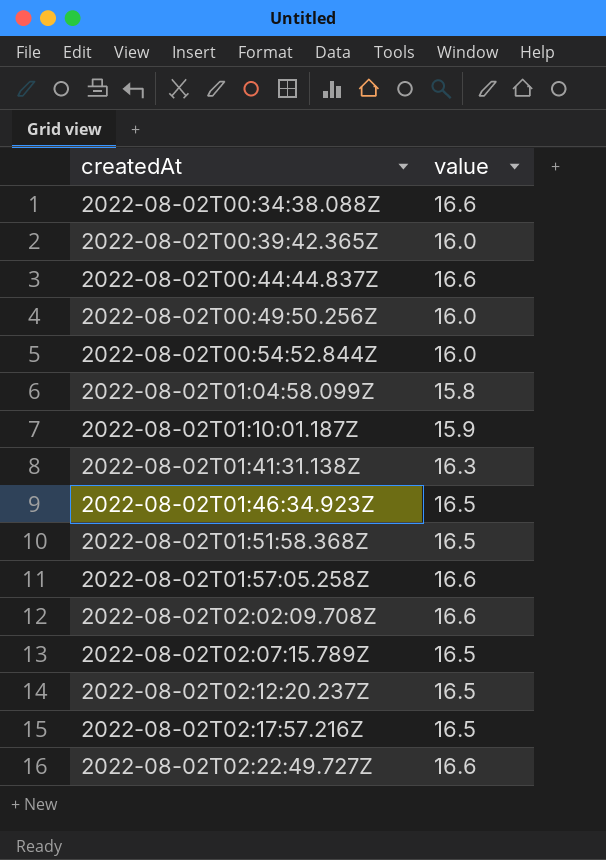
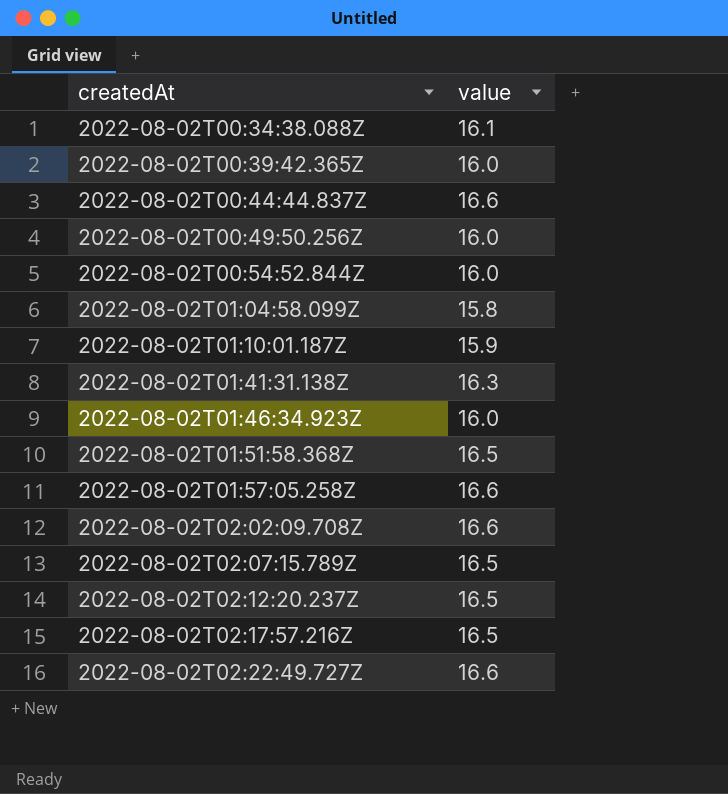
2022-08-02T00:34:38.088Z | value: 16.6 -> 16.1
2022-08-02T01:46:34.923Z | value: 16.5 -> 16.0

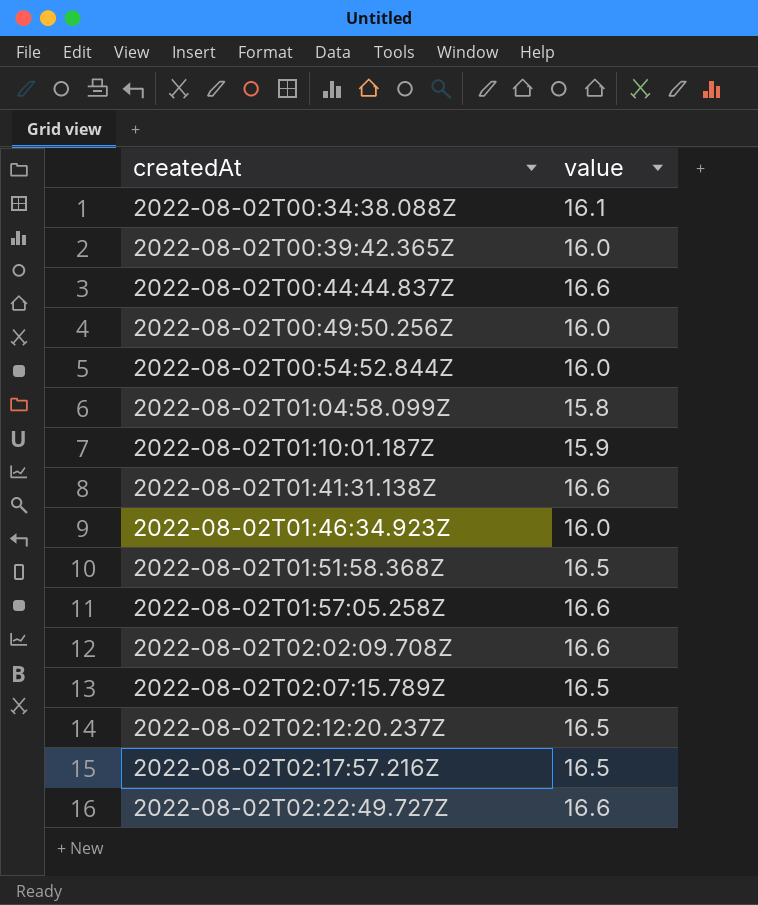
2022-08-02T01:41:31.138Z | value: 16.3 -> 16.6

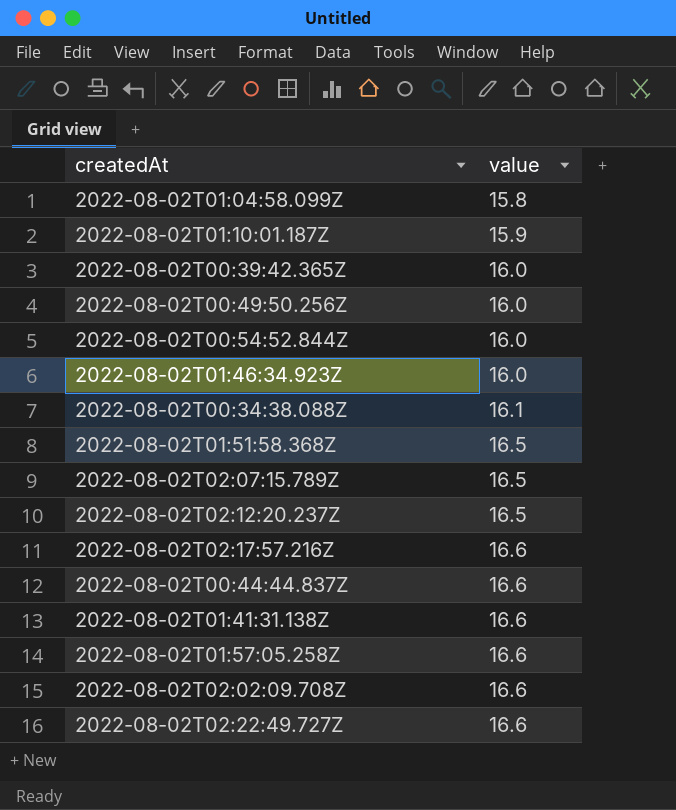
row order: createdAt ascending -> value ascending
2022-08-02T02:17:57.216Z | value: 16.5 -> 16.6

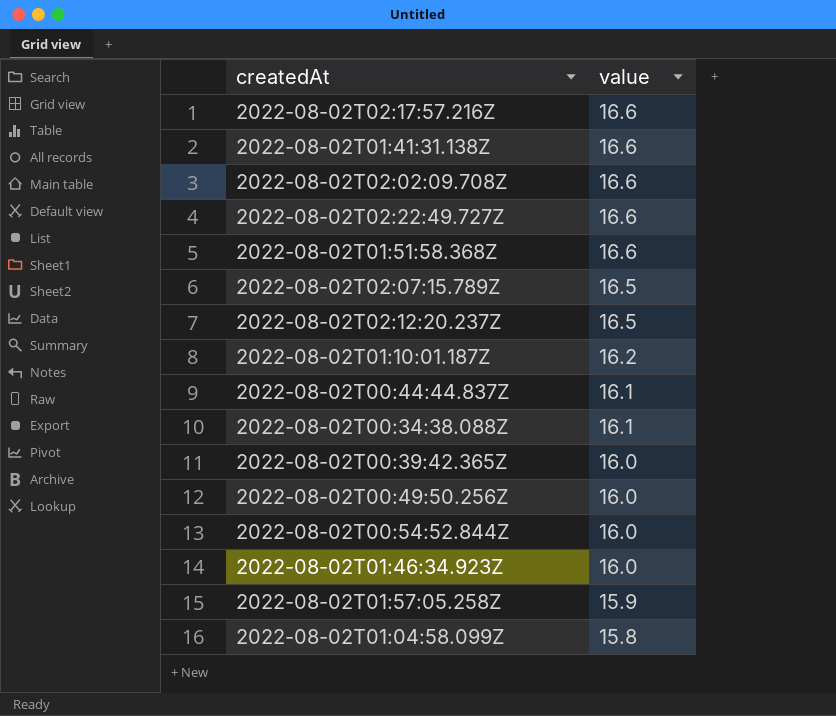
row order: value ascending -> value descending
2022-08-02T01:51:58.368Z | value: 16.5 -> 16.6
2022-08-02T01:10:01.187Z | value: 15.9 -> 16.2
2022-08-02T00:44:44.837Z | value: 16.6 -> 16.1
2022-08-02T01:57:05.258Z | value: 16.6 -> 15.9

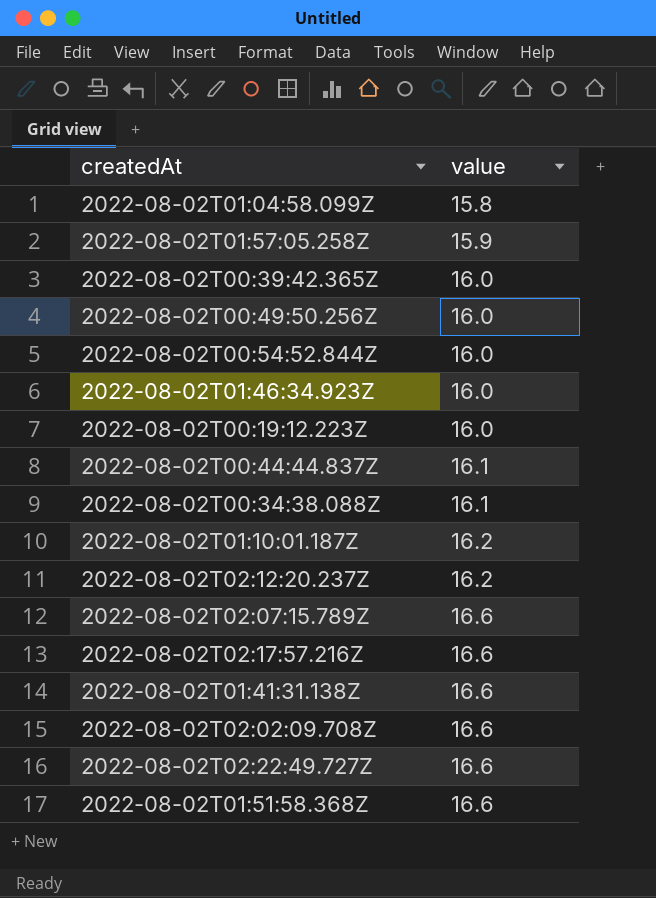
row order: value descending -> value ascending
row 2022-08-02T00:19:12.223Z: none -> 16.0
2022-08-02T02:12:20.237Z | value: 16.5 -> 16.2
2022-08-02T02:07:15.789Z | value: 16.5 -> 16.6

